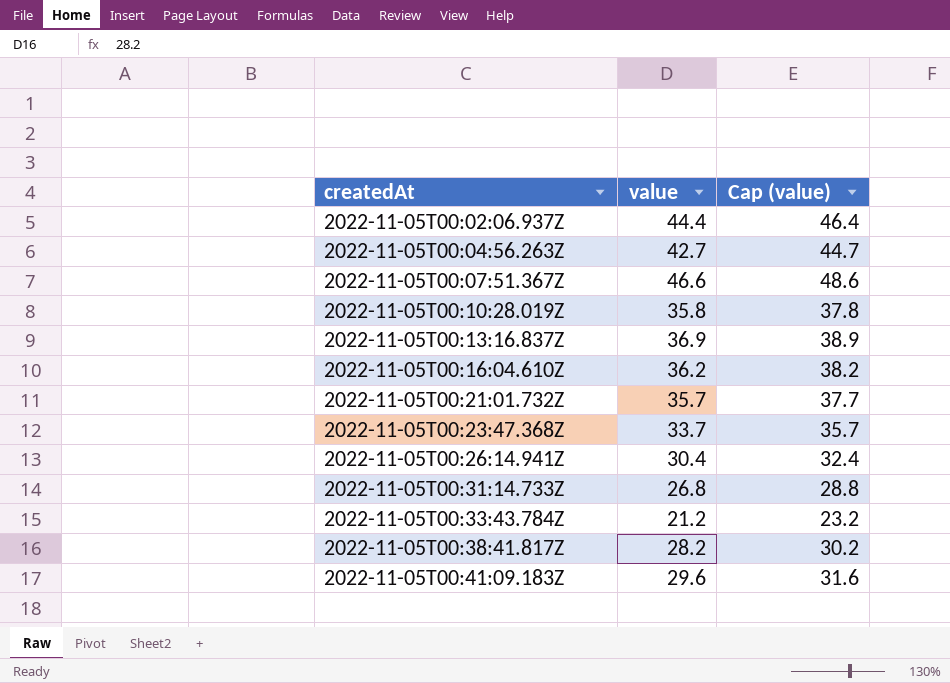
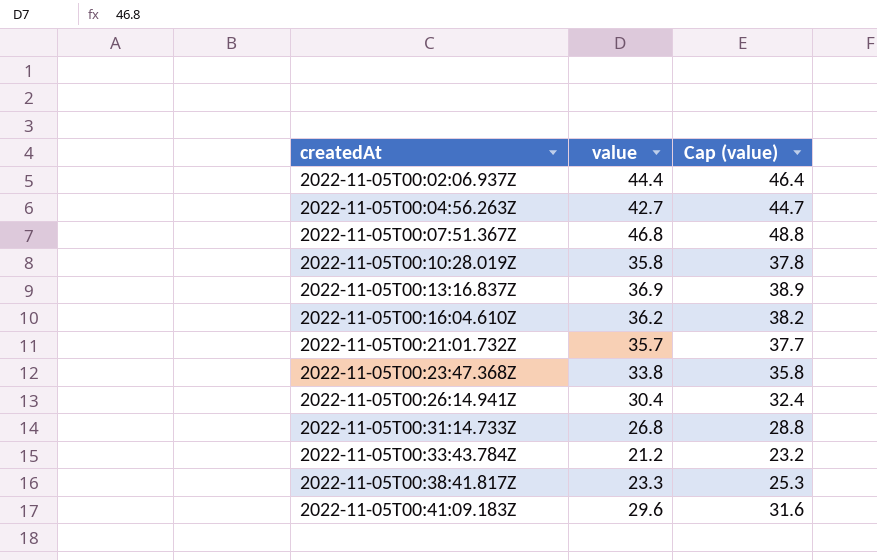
2022-11-05T00:07:51.367Z | value: 46.6 -> 46.8
2022-11-05T00:07:51.367Z | Cap (value): 48.6 -> 48.8
2022-11-05T00:23:47.368Z | value: 33.7 -> 33.8
2022-11-05T00:23:47.368Z | Cap (value): 35.7 -> 35.8
2022-11-05T00:38:41.817Z | value: 28.2 -> 23.3
2022-11-05T00:38:41.817Z | Cap (value): 30.2 -> 25.3

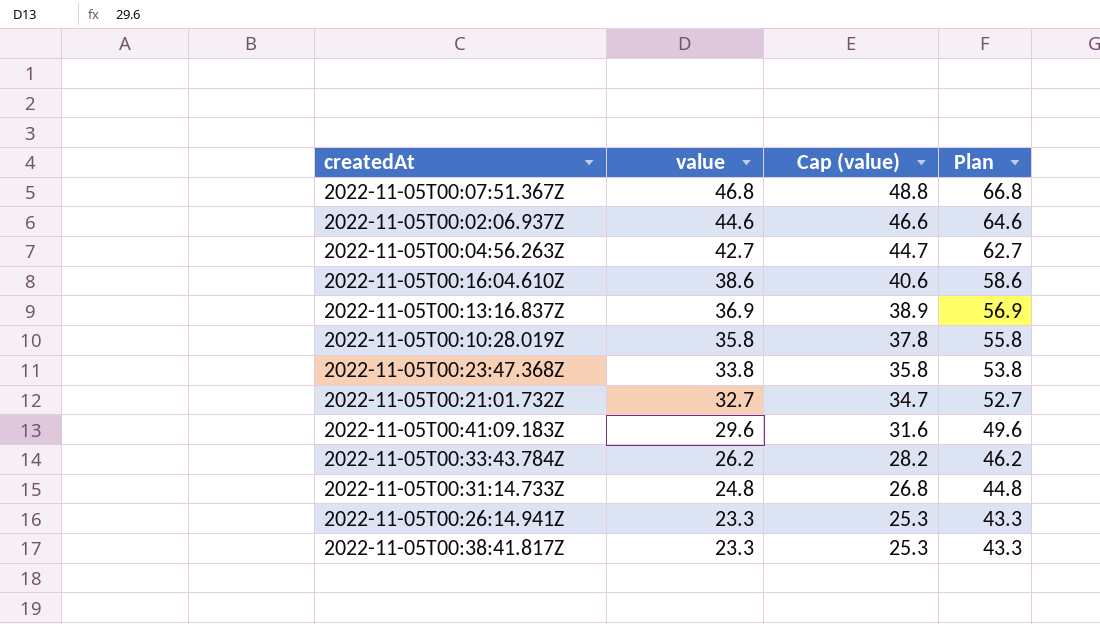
row order: createdAt ascending -> value descending
column Plan | formula: none -> [value] + 20
2022-11-05T00:02:06.937Z | value: 44.4 -> 44.6
2022-11-05T00:02:06.937Z | Cap (value): 46.4 -> 46.6
2022-11-05T00:16:04.610Z | value: 36.2 -> 38.6
2022-11-05T00:16:04.610Z | Cap (value): 38.2 -> 40.6
2022-11-05T00:21:01.732Z | value: 35.7 -> 32.7
2022-11-05T00:21:01.732Z | Cap (value): 37.7 -> 34.7
2022-11-05T00:33:43.784Z | value: 21.2 -> 26.2
2022-11-05T00:33:43.784Z | Cap (value): 23.2 -> 28.2
2022-11-05T00:31:14.733Z | value: 26.8 -> 24.8
2022-11-05T00:31:14.733Z | Cap (value): 28.8 -> 26.8
2022-11-05T00:26:14.941Z | value: 30.4 -> 23.3
2022-11-05T00:26:14.941Z | Cap (value): 32.4 -> 25.3

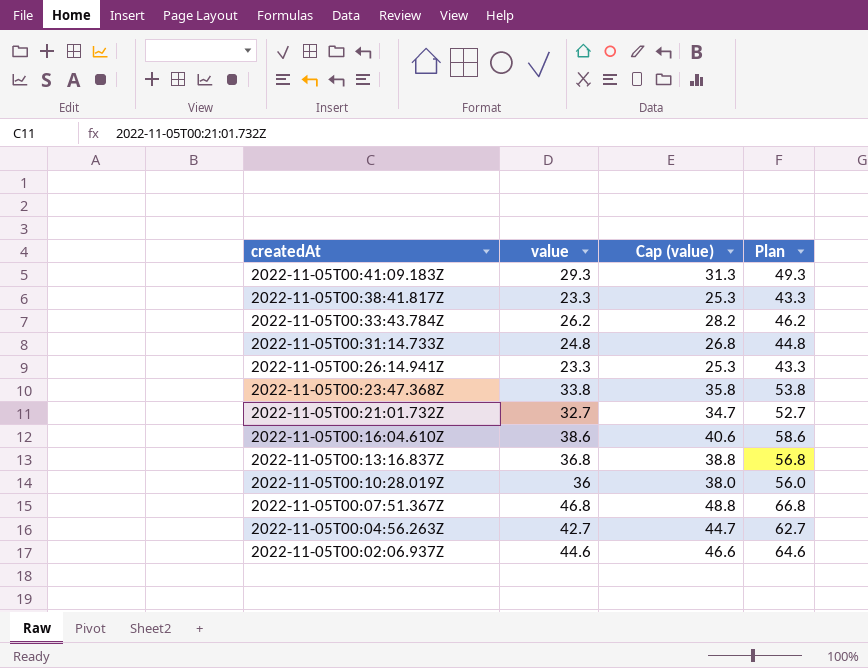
row order: value descending -> createdAt descending
2022-11-05T00:41:09.183Z | value: 29.6 -> 29.3
2022-11-05T00:41:09.183Z | Cap (value): 31.6 -> 31.3
2022-11-05T00:41:09.183Z | Plan: 49.6 -> 49.3
2022-11-05T00:13:16.837Z | value: 36.9 -> 36.8
2022-11-05T00:13:16.837Z | Cap (value): 38.9 -> 38.8
2022-11-05T00:13:16.837Z | Plan: 56.9 -> 56.8
2022-11-05T00:10:28.019Z | value: 35.8 -> 36
2022-11-05T00:10:28.019Z | Cap (value): 37.8 -> 38.0
2022-11-05T00:10:28.019Z | Plan: 55.8 -> 56.0

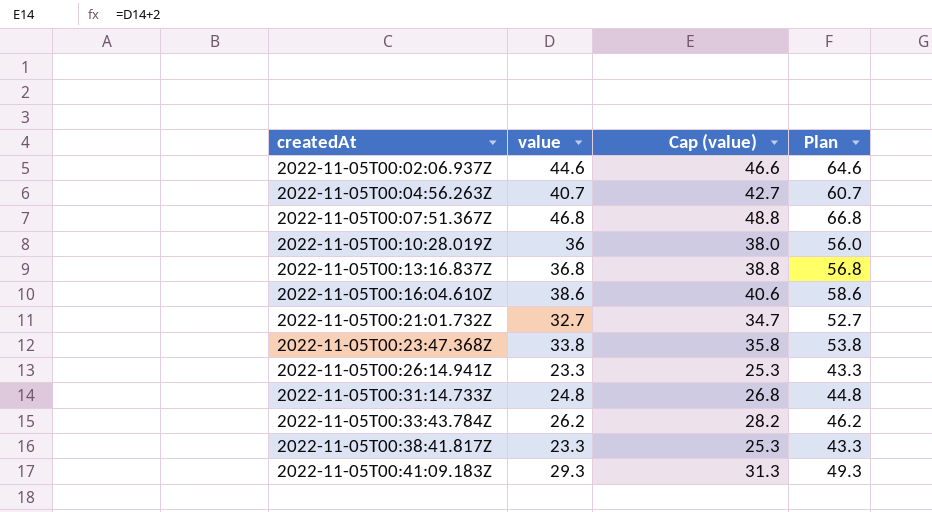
row order: createdAt descending -> createdAt ascending
2022-11-05T00:04:56.263Z | value: 42.7 -> 40.7
2022-11-05T00:04:56.263Z | Cap (value): 44.7 -> 42.7
2022-11-05T00:04:56.263Z | Plan: 62.7 -> 60.7

